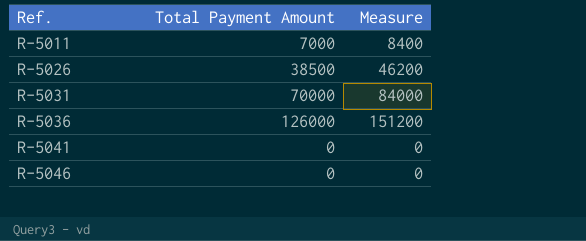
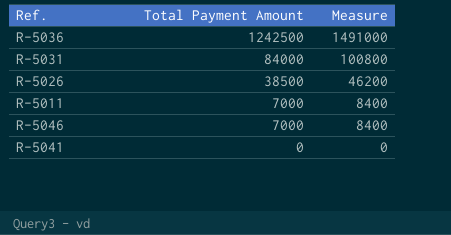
row order: Ref. ascending -> Total Payment Amount descending
R-5036 | Total Payment Amount: 126000 -> 1242500
R-5036 | Measure: 151200 -> 1491000
R-5031 | Total Payment Amount: 70000 -> 84000
R-5031 | Measure: 84000 -> 100800
R-5046 | Total Payment Amount: 0 -> 7000
R-5046 | Measure: 0 -> 8400

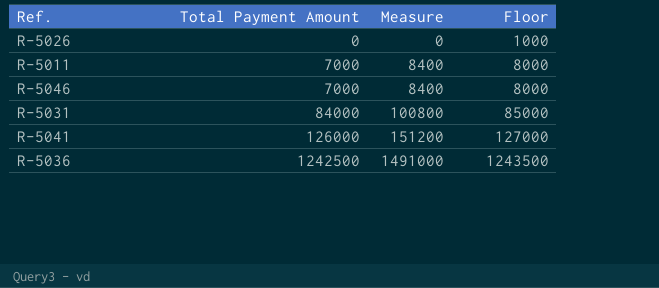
row order: Total Payment Amount descending -> Total Payment Amount ascending
column Floor | formula: none -> [Total Payment Amount] + 1000
R-5026 | Total Payment Amount: 38500 -> 0
R-5026 | Measure: 46200 -> 0
R-5041 | Total Payment Amount: 0 -> 126000
R-5041 | Measure: 0 -> 151200

